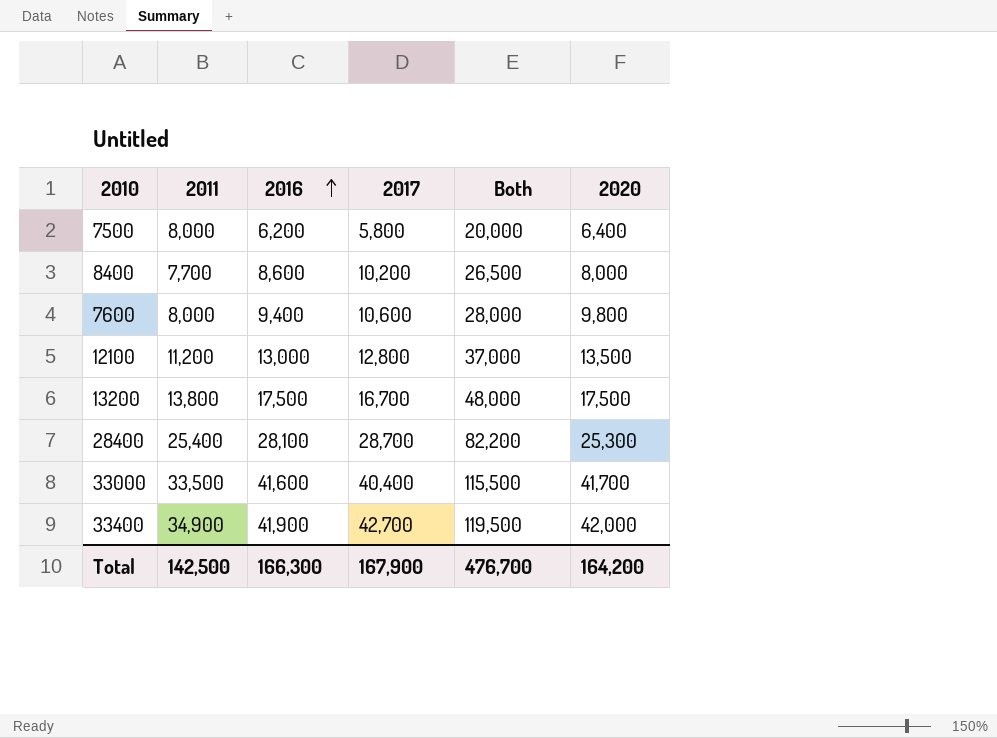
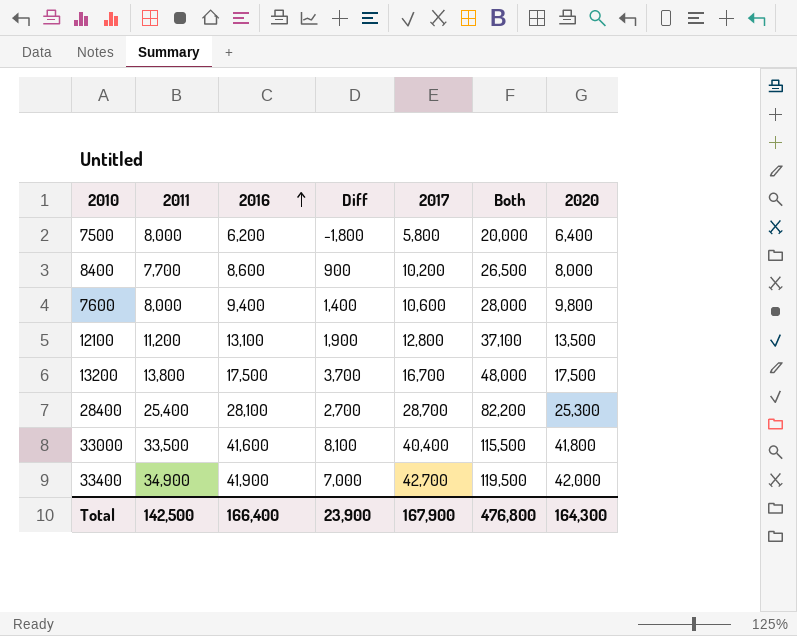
column Diff | formula: none -> [2016] - [2011]
12100 | 2016: 13,000 -> 13,100
12100 | Both: 37,000 -> 37,100
33000 | 2020: 41,700 -> 41,800
Total | 2016: 166,300 -> 166,400
Total | Both: 476,700 -> 476,800
Total | 2020: 164,200 -> 164,300

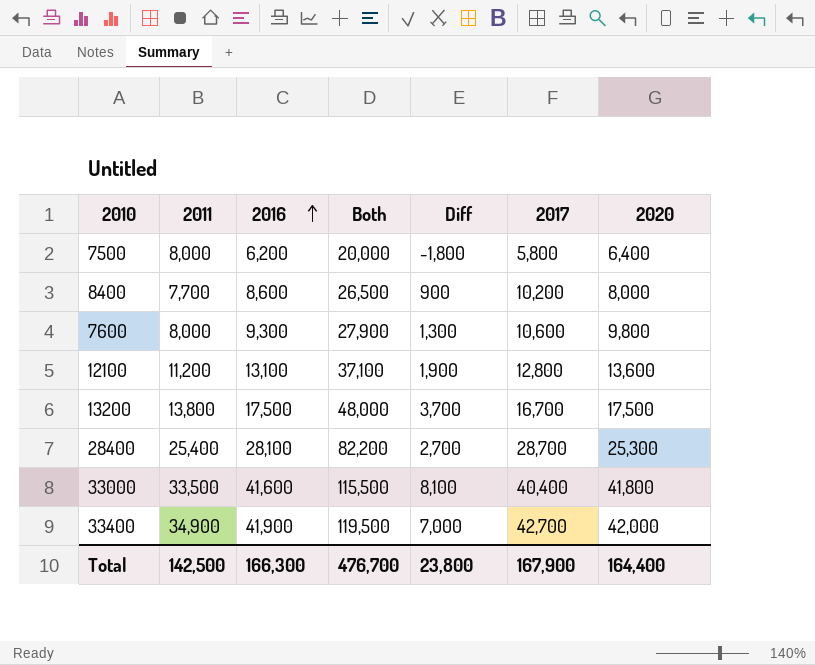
column Both | position: 6 -> 4
7600 | 2016: 9,400 -> 9,300
7600 | Both: 28,000 -> 27,900
7600 | Diff: 1,400 -> 1,300
12100 | 2020: 13,500 -> 13,600
Total | 2016: 166,400 -> 166,300
Total | Both: 476,800 -> 476,700
Total | Diff: 23,900 -> 23,800
Total | 2020: 164,300 -> 164,400

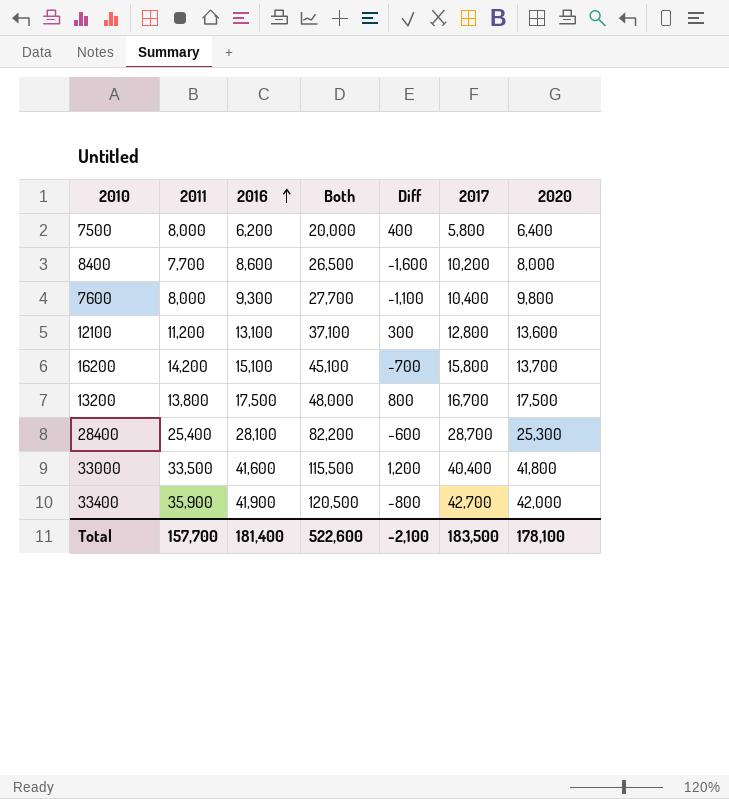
column Diff | formula: [2016] - [2011] -> [2016] - [2017]
7600 | Both: 27,900 -> 27,700
7600 | 2017: 10,600 -> 10,400
row 16200: none -> 14,200 | 15,100 | 45,100 | -700 | 15,800 | 13,700
33400 | 2011: 34,900 -> 35,900
33400 | Both: 119,500 -> 120,500
Total | 2011: 142,500 -> 157,700
Total | 2016: 166,300 -> 181,400
Total | Both: 476,700 -> 522,600
Total | Diff: 23,800 -> -2,100
Total | 2017: 167,900 -> 183,500
Total | 2020: 164,400 -> 178,100

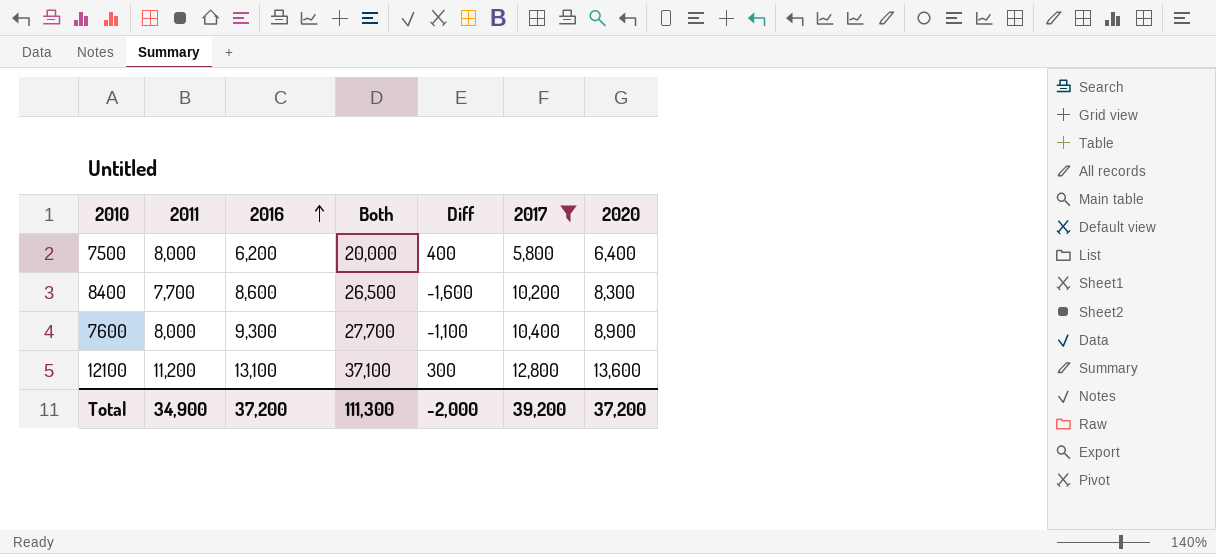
filter: none -> 2017 <= 12,800
8400 | 2020: 8,000 -> 8,300
7600 | 2020: 9,800 -> 8,900
Total | 2011: 157,700 -> 34,900
Total | 2016: 181,400 -> 37,200
Total | Both: 522,600 -> 111,300
Total | Diff: -2,100 -> -2,000
Total | 2017: 183,500 -> 39,200
Total | 2020: 178,100 -> 37,200

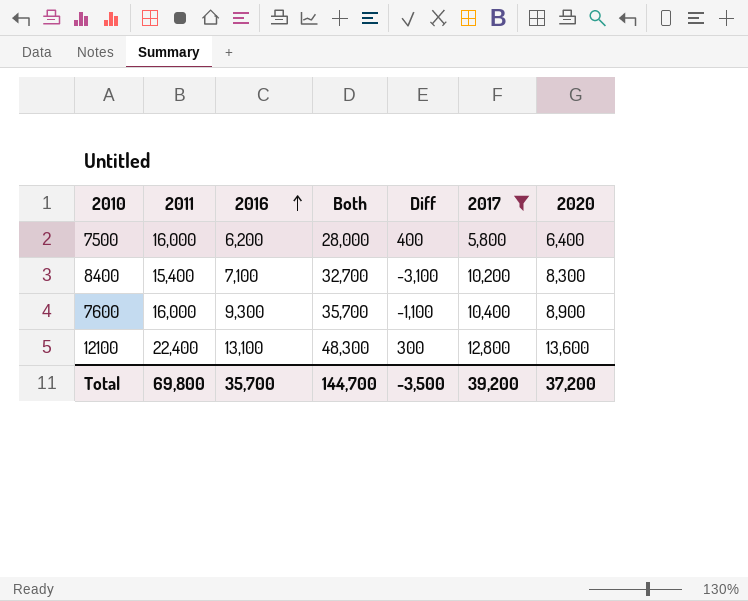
7500 | 2011: 8,000 -> 16,000
7500 | Both: 20,000 -> 28,000
8400 | 2011: 7,700 -> 15,400
8400 | 2016: 8,600 -> 7,100
8400 | Both: 26,500 -> 32,700
8400 | Diff: -1,600 -> -3,100
7600 | 2011: 8,000 -> 16,000
7600 | Both: 27,700 -> 35,700
12100 | 2011: 11,200 -> 22,400
12100 | Both: 37,100 -> 48,300
Total | 2011: 34,900 -> 69,800
Total | 2016: 37,200 -> 35,700
Total | Both: 111,300 -> 144,700
Total | Diff: -2,000 -> -3,500

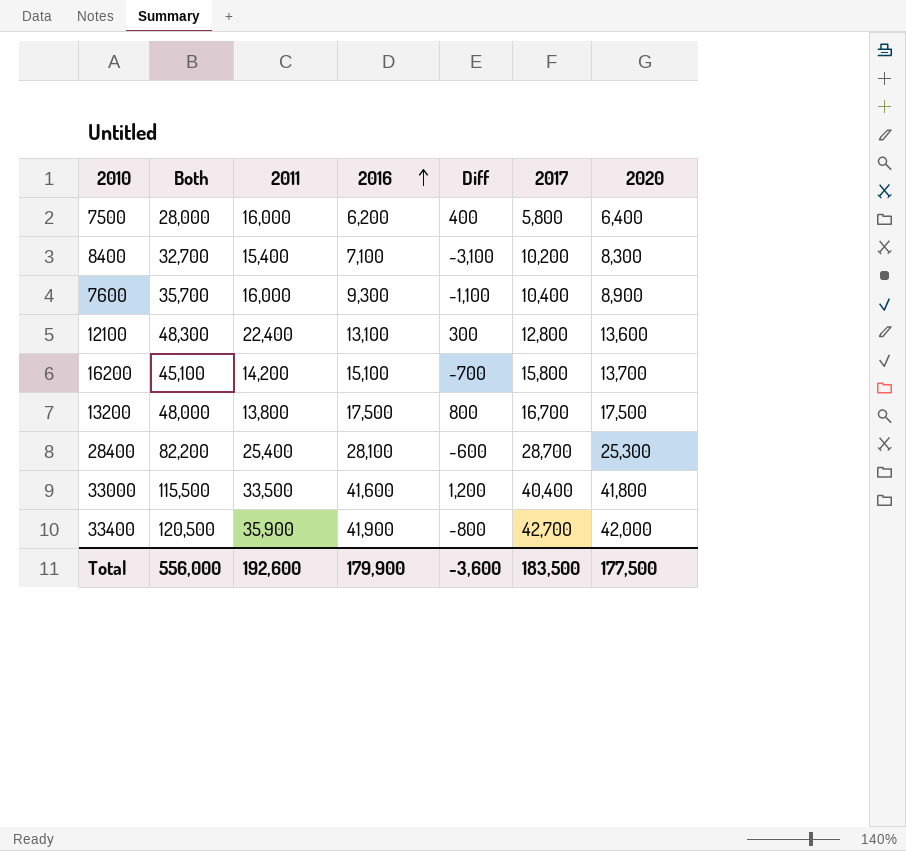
filter: 2017 <= 12,800 -> none
column Both | position: 4 -> 2
Total | Both: 144,700 -> 556,000
Total | 2011: 69,800 -> 192,600
Total | 2016: 35,700 -> 179,900
Total | Diff: -3,500 -> -3,600
Total | 2017: 39,200 -> 183,500
Total | 2020: 37,200 -> 177,500

